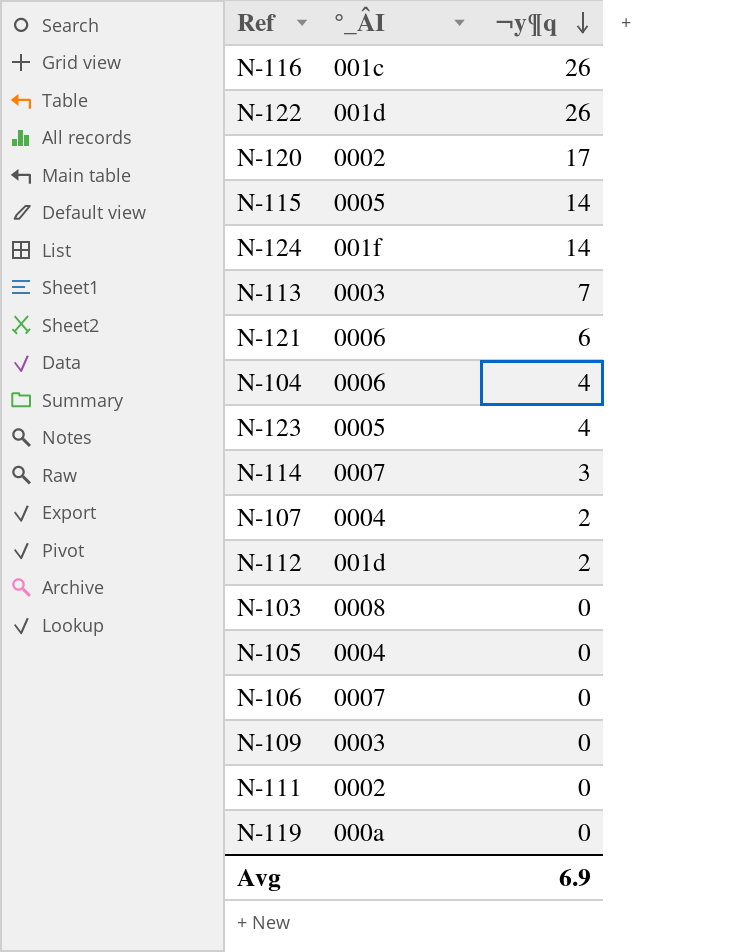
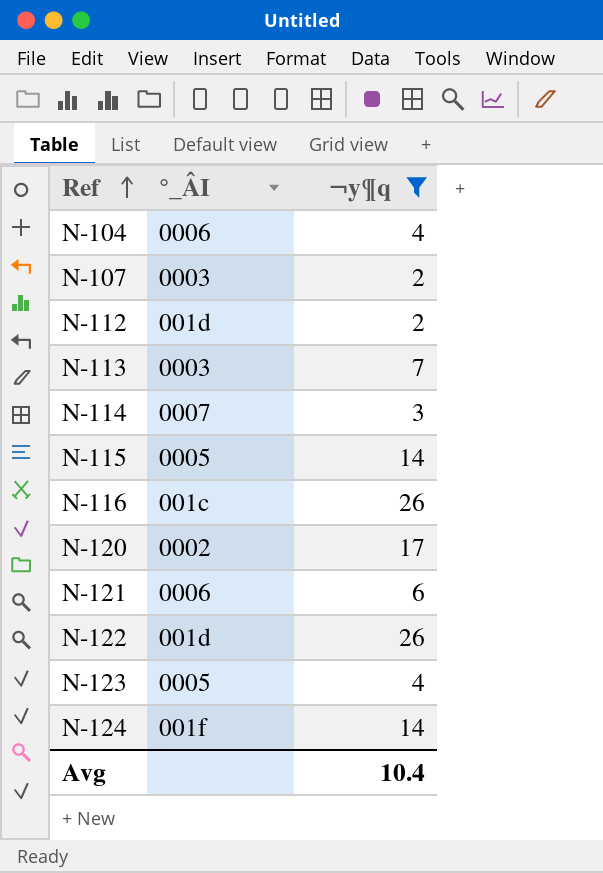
filter: none -> ¬y¶q != 0
row order: ¬y¶q descending -> Ref ascending
N-107 | °_ÂI: 0004 -> 0003
Avg | ¬y¶q: 6.9 -> 10.4

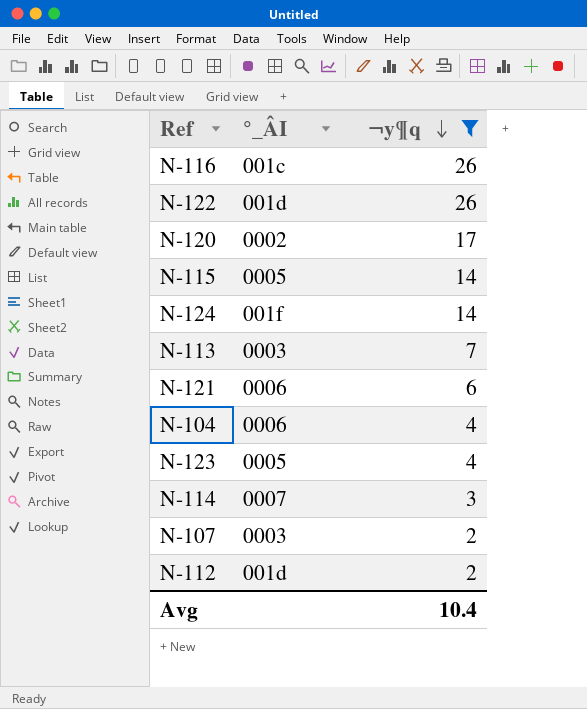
row order: Ref ascending -> ¬y¶q descending

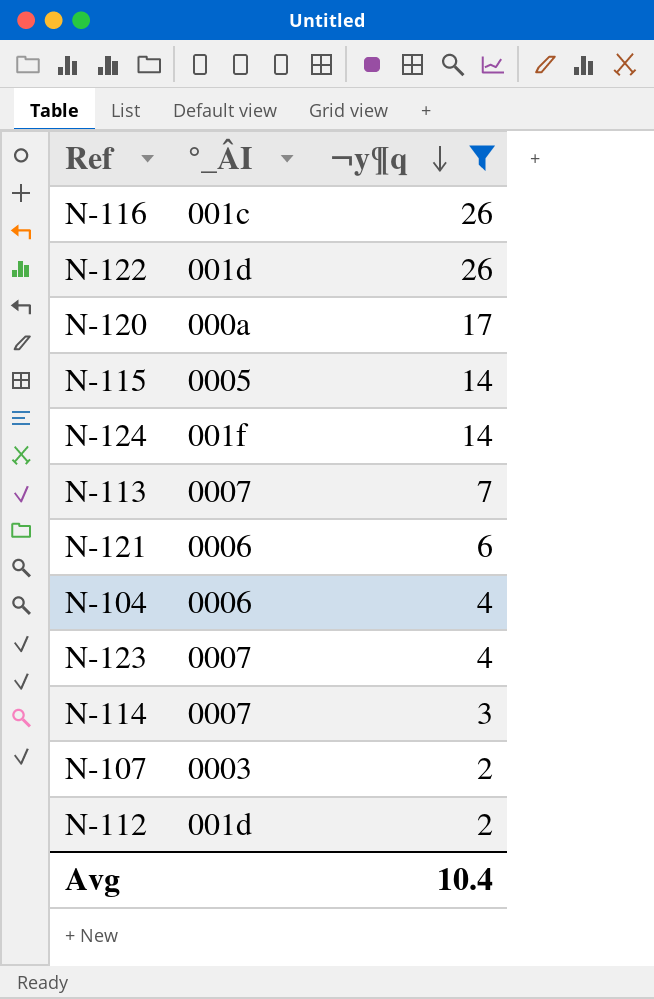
N-120 | °_ÂI: 0002 -> 000a
N-113 | °_ÂI: 0003 -> 0007
N-123 | °_ÂI: 0005 -> 0007

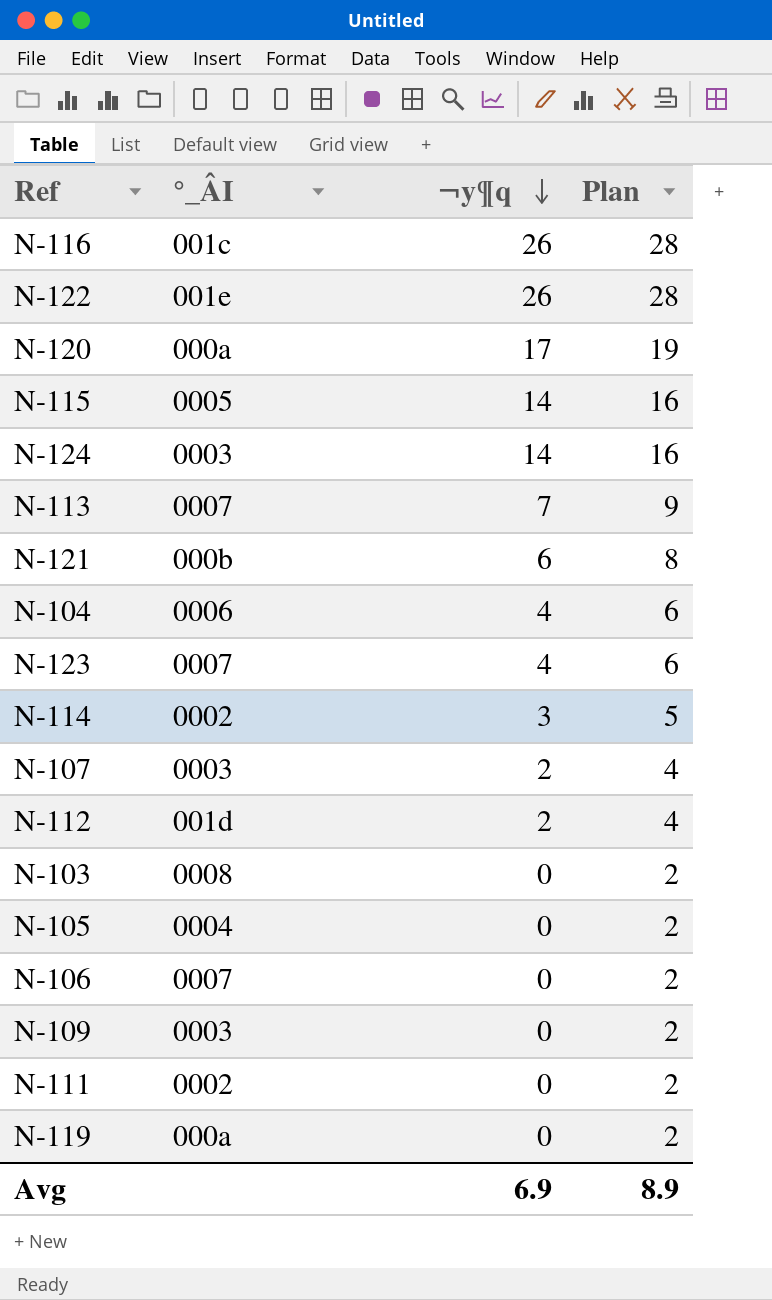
filter: ¬y¶q != 0 -> none
column Plan | formula: none -> [¬y¶q] + 2
N-122 | °_ÂI: 001d -> 001e
N-124 | °_ÂI: 001f -> 0003
N-121 | °_ÂI: 0006 -> 000b
N-114 | °_ÂI: 0007 -> 0002
Avg | ¬y¶q: 10.4 -> 6.9

